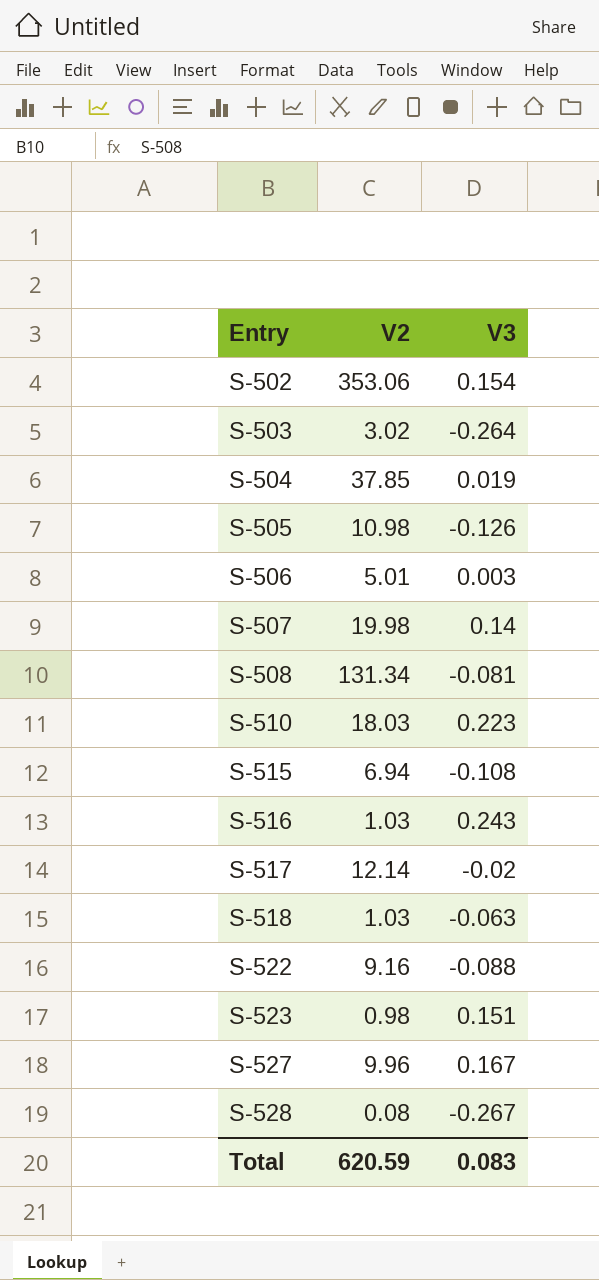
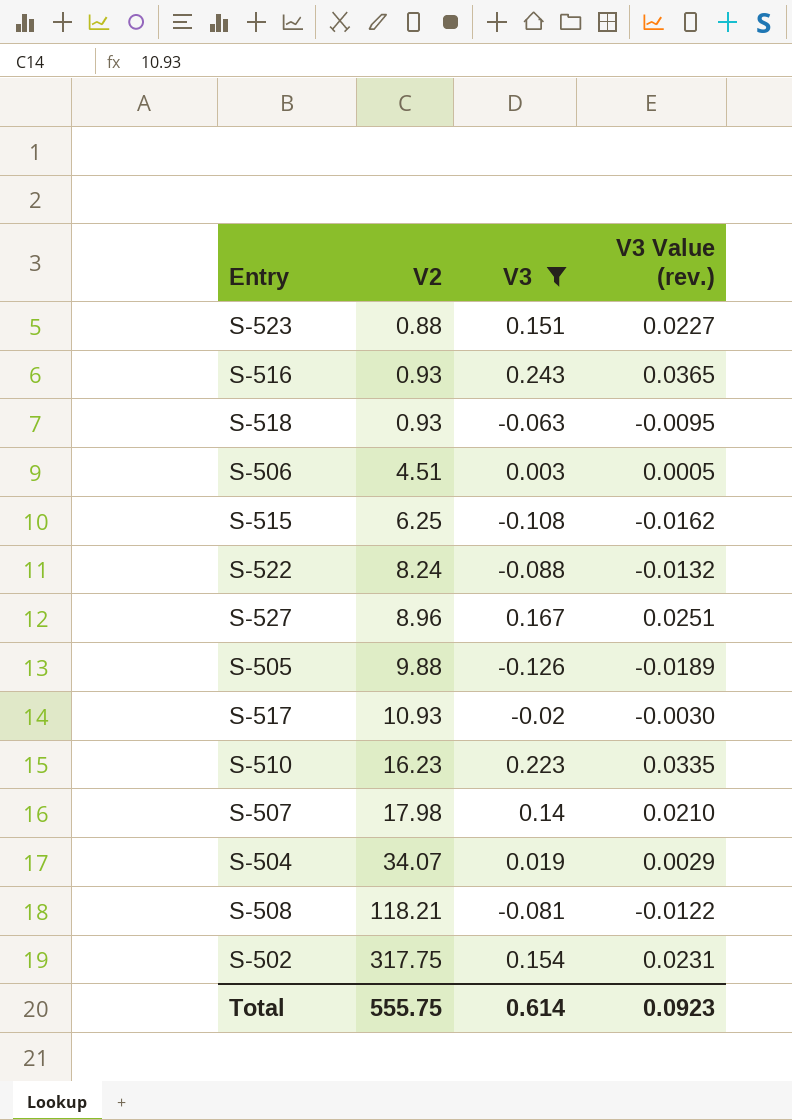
filter: none -> V3 >= -0.126
row order: Entry ascending -> V2 ascending
column V3 Value (rev.) | formula: none -> [V3] * 0.15
S-523 | V2: 0.98 -> 0.88
S-516 | V2: 1.03 -> 0.93
S-518 | V2: 1.03 -> 0.93
S-506 | V2: 5.01 -> 4.51
S-515 | V2: 6.94 -> 6.25
S-522 | V2: 9.16 -> 8.24
S-527 | V2: 9.96 -> 8.96
S-505 | V2: 10.98 -> 9.88
S-517 | V2: 12.14 -> 10.93
S-510 | V2: 18.03 -> 16.23
S-507 | V2: 19.98 -> 17.98
S-504 | V2: 37.85 -> 34.07
S-508 | V2: 131.34 -> 118.21
S-502 | V2: 353.06 -> 317.75
Total | V2: 620.59 -> 555.75
Total | V3: 0.083 -> 0.614

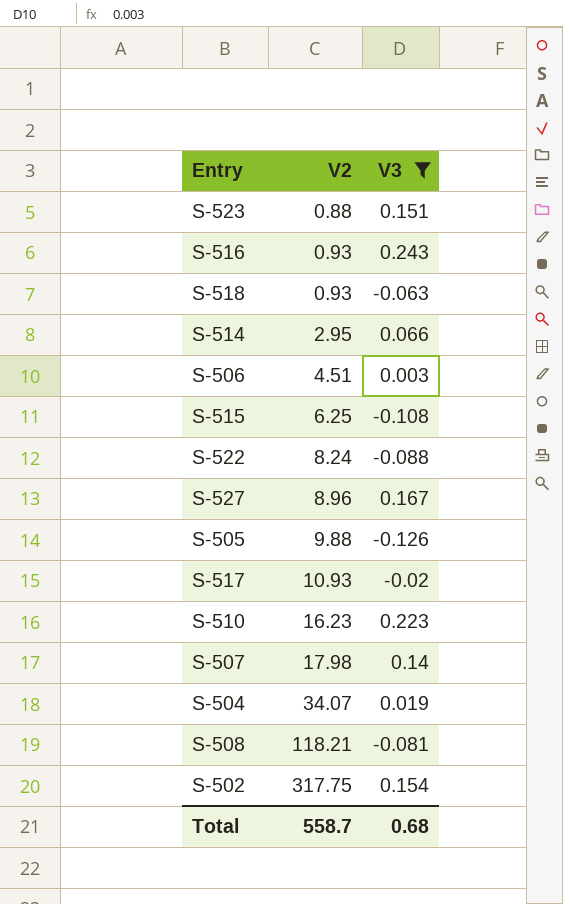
column V3 Value (rev.) | formula: [V3] * 0.15 -> none
row S-514: none -> 2.95 | 0.066
Total | V2: 555.75 -> 558.7
Total | V3: 0.614 -> 0.68

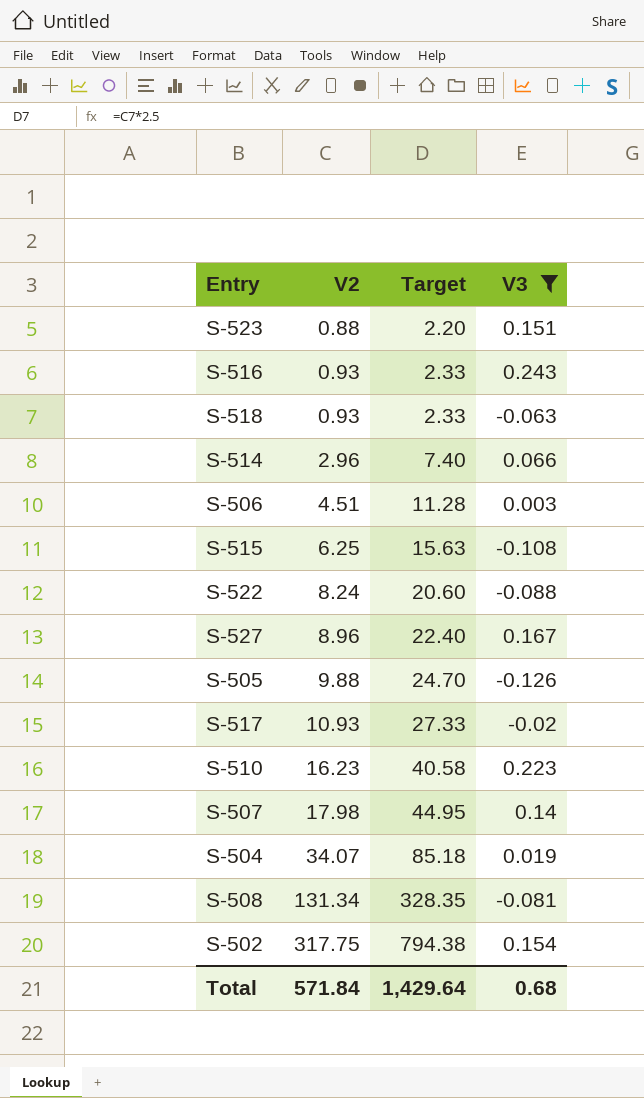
column Target | formula: none -> [V2] * 2.5
S-514 | V2: 2.95 -> 2.96
S-508 | V2: 118.21 -> 131.34
Total | V2: 558.7 -> 571.84

